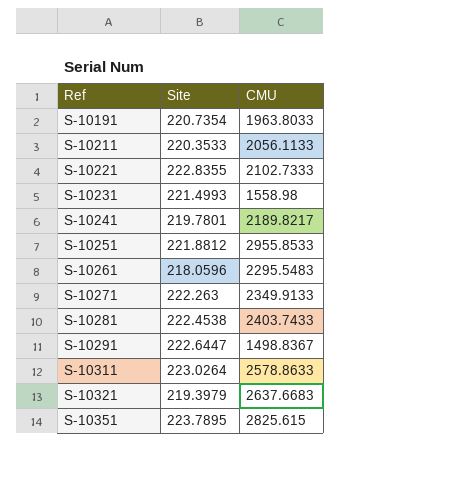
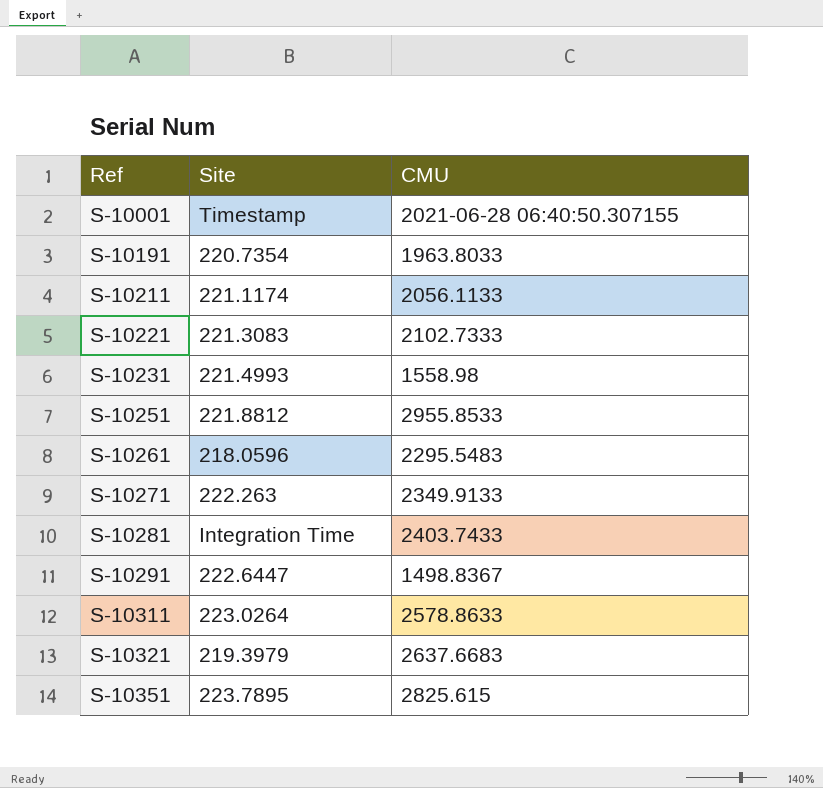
row S-10241: 219.7801 | 2189.8217 -> none
row S-10001: none -> Timestamp | 2021-06-28 06:40:50.307155
S-10211 | Site: 220.3533 -> 221.1174
S-10221 | Site: 222.8355 -> 221.3083
S-10281 | Site: 222.4538 -> Integration Time

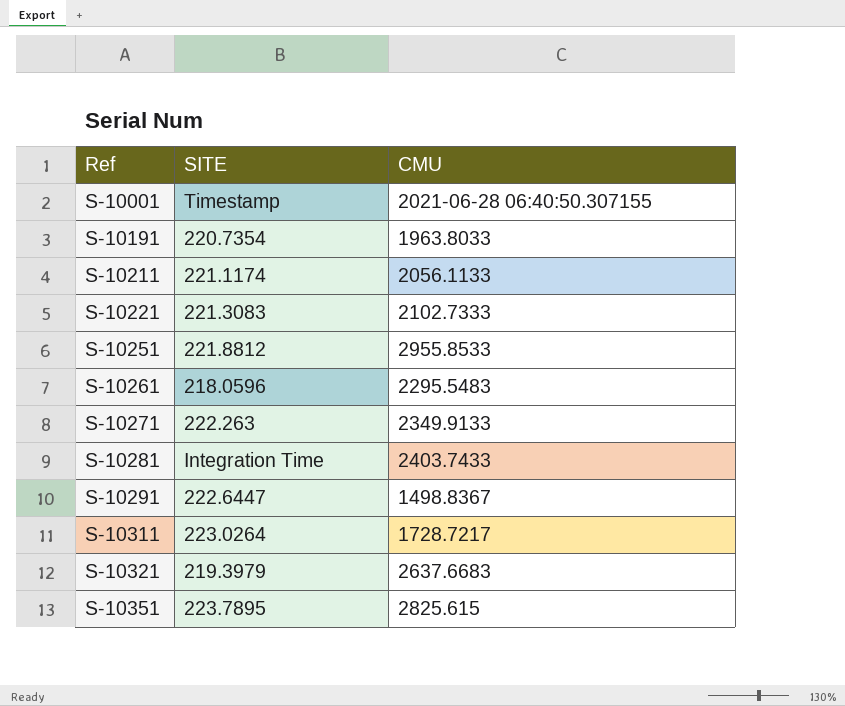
column name: Site -> SITE
row S-10231: 221.4993 | 1558.98 -> none
S-10311 | CMU: 2578.8633 -> 1728.7217

